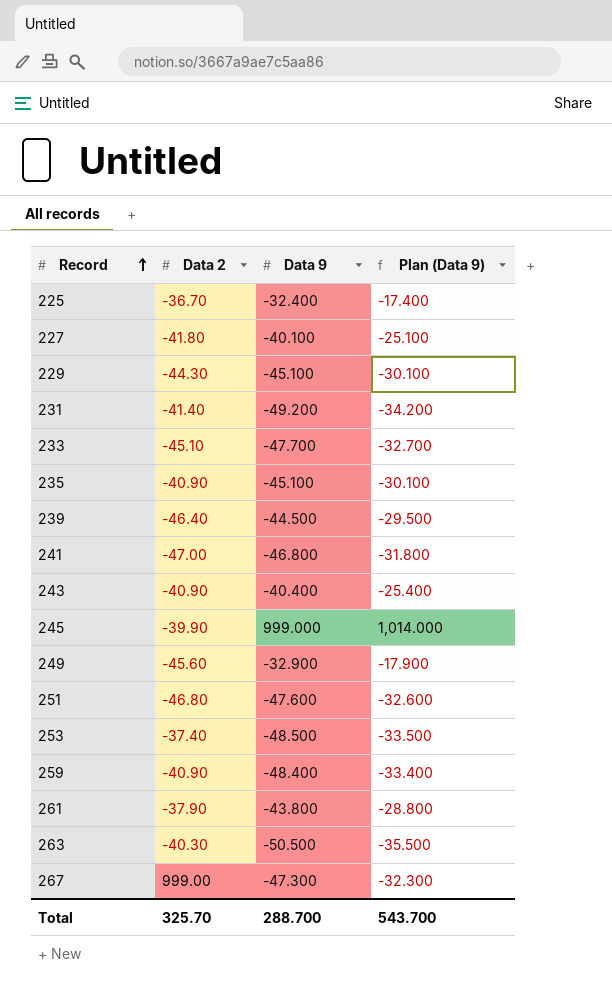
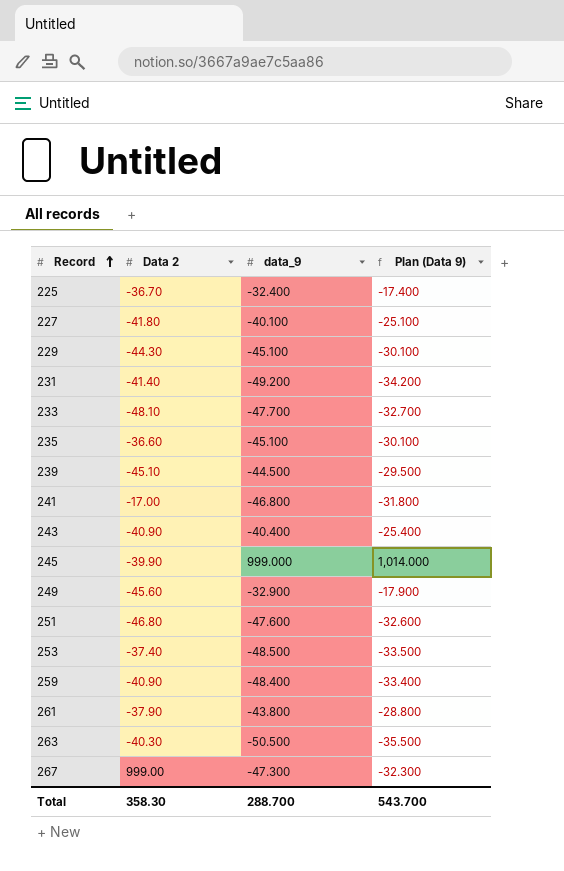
column name: Data 9 -> data_9
233 | Data 2: -45.10 -> -48.10
235 | Data 2: -40.90 -> -36.60
239 | Data 2: -46.40 -> -45.10
241 | Data 2: -47.00 -> -17.00
Total | Data 2: 325.70 -> 358.30

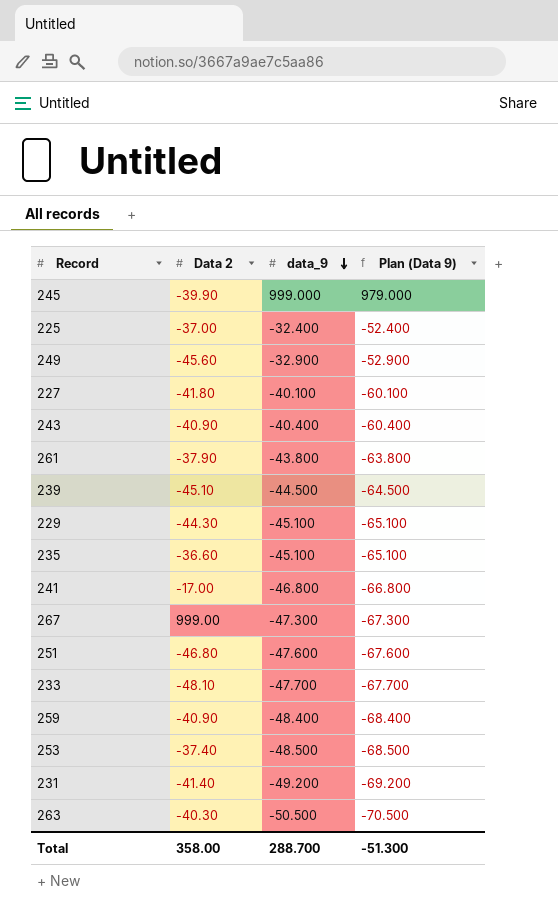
row order: Record ascending -> data_9 descending
column Plan (Data 9) | formula: [data_9] + 15 -> [data_9] - 20
225 | Data 2: -36.70 -> -37.00
Total | Data 2: 358.30 -> 358.00
Total | Plan (Data 9): 543.700 -> -51.300

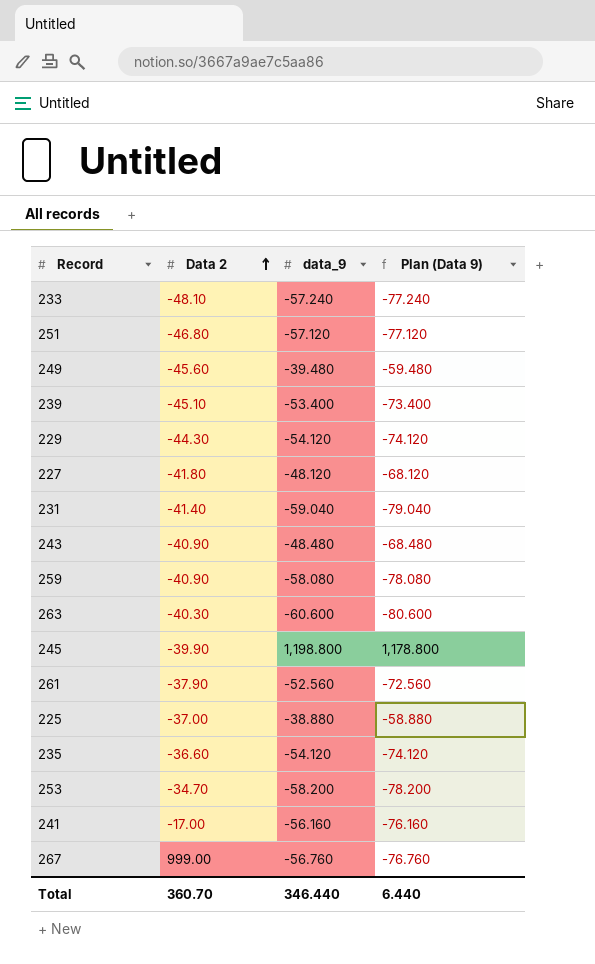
row order: data_9 descending -> Data 2 ascending
233 | data_9: -47.700 -> -57.240
233 | Plan (Data 9): -67.700 -> -77.240
251 | data_9: -47.600 -> -57.120
251 | Plan (Data 9): -67.600 -> -77.120
249 | data_9: -32.900 -> -39.480
249 | Plan (Data 9): -52.900 -> -59.480
239 | data_9: -44.500 -> -53.400
239 | Plan (Data 9): -64.500 -> -73.400
229 | data_9: -45.100 -> -54.120
229 | Plan (Data 9): -65.100 -> -74.120
227 | data_9: -40.100 -> -48.120
227 | Plan (Data 9): -60.100 -> -68.120
231 | data_9: -49.200 -> -59.040
231 | Plan (Data 9): -69.200 -> -79.040
243 | data_9: -40.400 -> -48.480
243 | Plan (Data 9): -60.400 -> -68.480
259 | data_9: -48.400 -> -58.080
259 | Plan (Data 9): -68.400 -> -78.080
263 | data_9: -50.500 -> -60.600
263 | Plan (Data 9): -70.500 -> -80.600
245 | data_9: 999.000 -> 1,198.800
245 | Plan (Data 9): 979.000 -> 1,178.800
261 | data_9: -43.800 -> -52.560
261 | Plan (Data 9): -63.800 -> -72.560
225 | data_9: -32.400 -> -38.880
225 | Plan (Data 9): -52.400 -> -58.880
235 | data_9: -45.100 -> -54.120
235 | Plan (Data 9): -65.100 -> -74.120
253 | Data 2: -37.40 -> -34.70
253 | data_9: -48.500 -> -58.200
253 | Plan (Data 9): -68.500 -> -78.200
241 | data_9: -46.800 -> -56.160
241 | Plan (Data 9): -66.800 -> -76.160
267 | data_9: -47.300 -> -56.760
267 | Plan (Data 9): -67.300 -> -76.760
Total | Data 2: 358.00 -> 360.70
Total | data_9: 288.700 -> 346.440
Total | Plan (Data 9): -51.300 -> 6.440

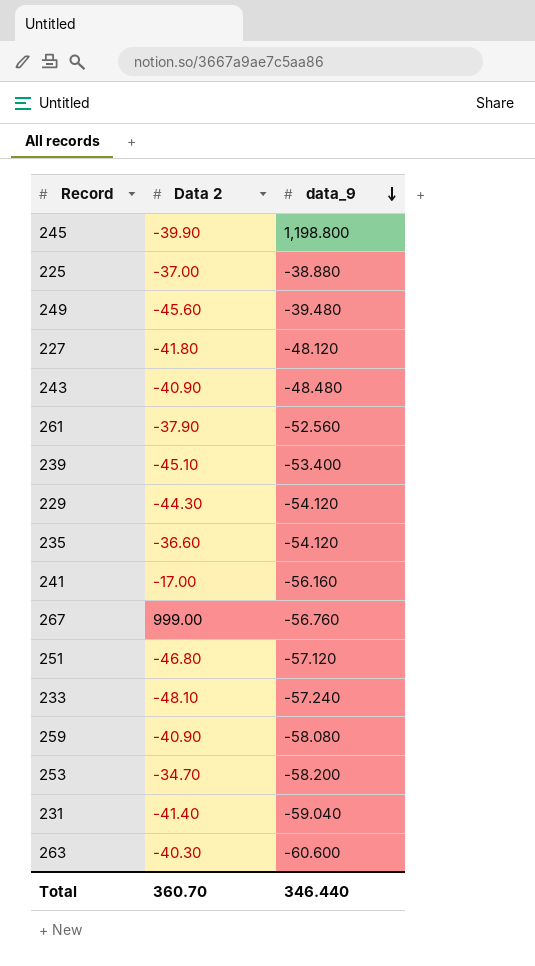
row order: Data 2 ascending -> data_9 descending
column Plan (Data 9) | formula: [data_9] - 20 -> none

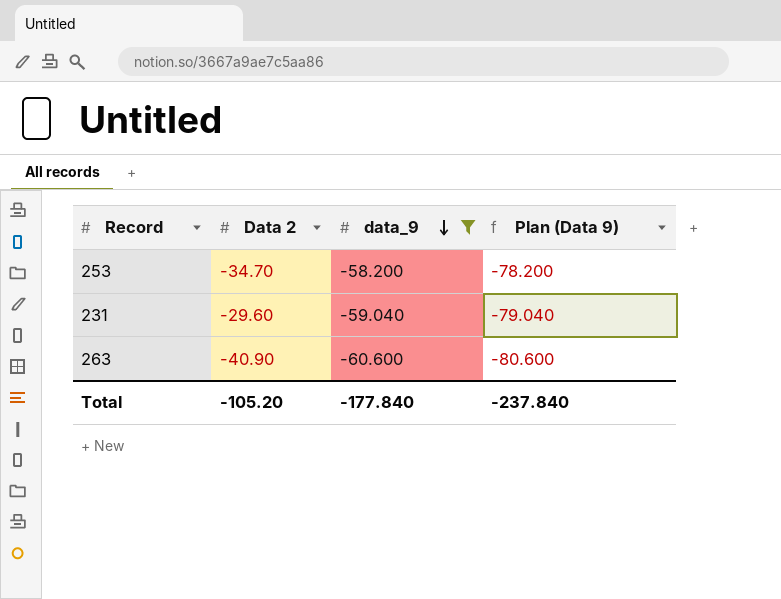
filter: none -> data_9 <= -58.200
column Plan (Data 9) | formula: none -> [data_9] - 20
231 | Data 2: -41.40 -> -29.60
263 | Data 2: -40.30 -> -40.90
Total | Data 2: 360.70 -> -105.20
Total | data_9: 346.440 -> -177.840

